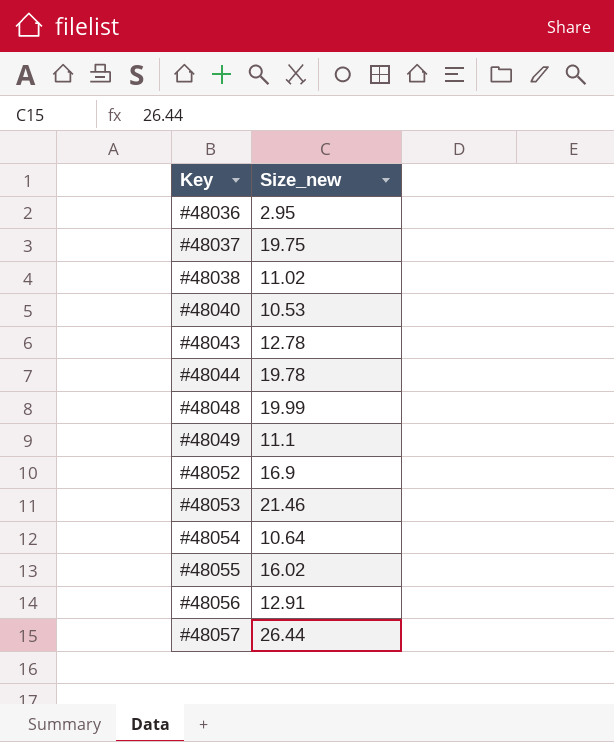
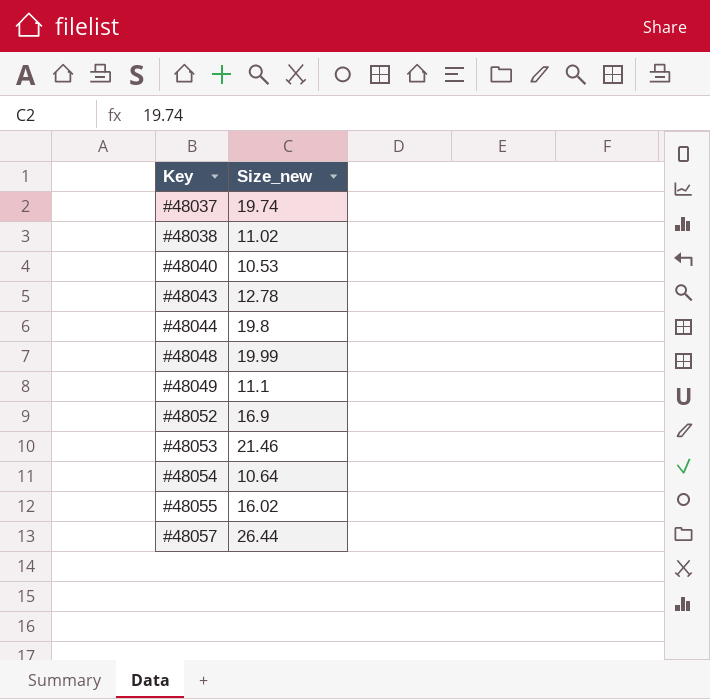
row #48036: 2.95 -> none
row #48056: 12.91 -> none
#48037 | Size_new: 19.75 -> 19.74
#48044 | Size_new: 19.78 -> 19.8

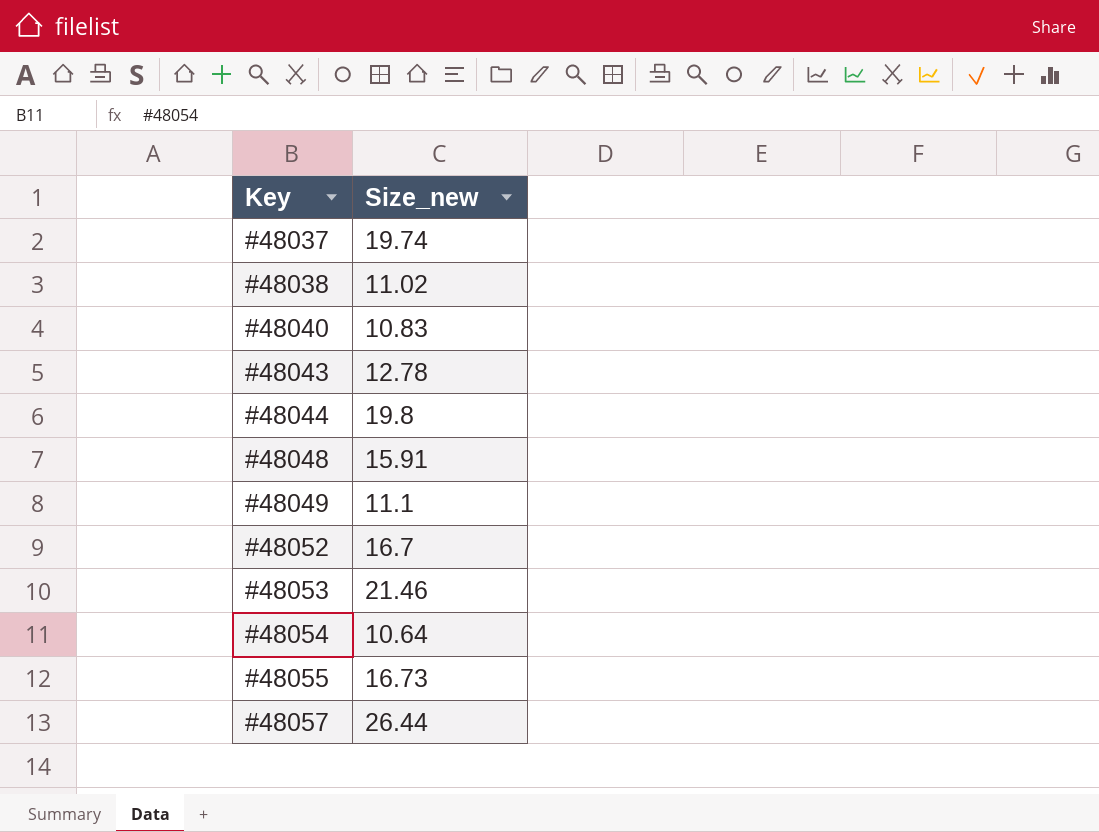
#48040 | Size_new: 10.53 -> 10.83
#48048 | Size_new: 19.99 -> 15.91
#48052 | Size_new: 16.9 -> 16.7
#48055 | Size_new: 16.02 -> 16.73

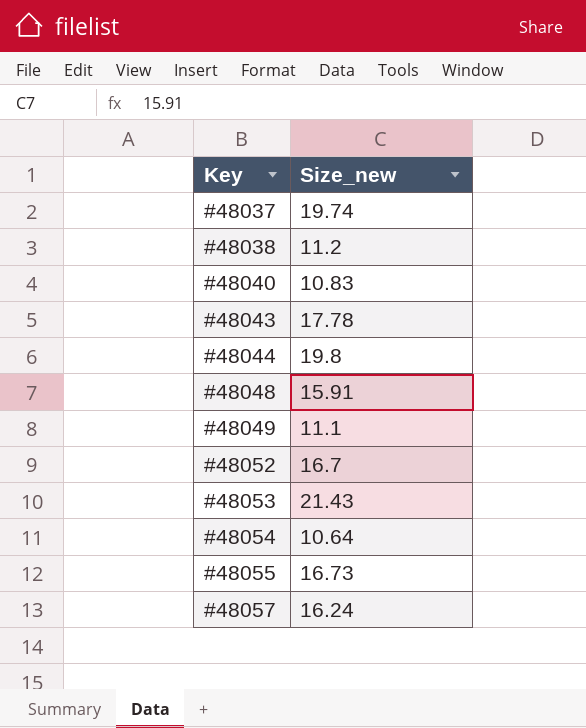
#48038 | Size_new: 11.02 -> 11.2
#48043 | Size_new: 12.78 -> 17.78
#48053 | Size_new: 21.46 -> 21.43
#48057 | Size_new: 26.44 -> 16.24

